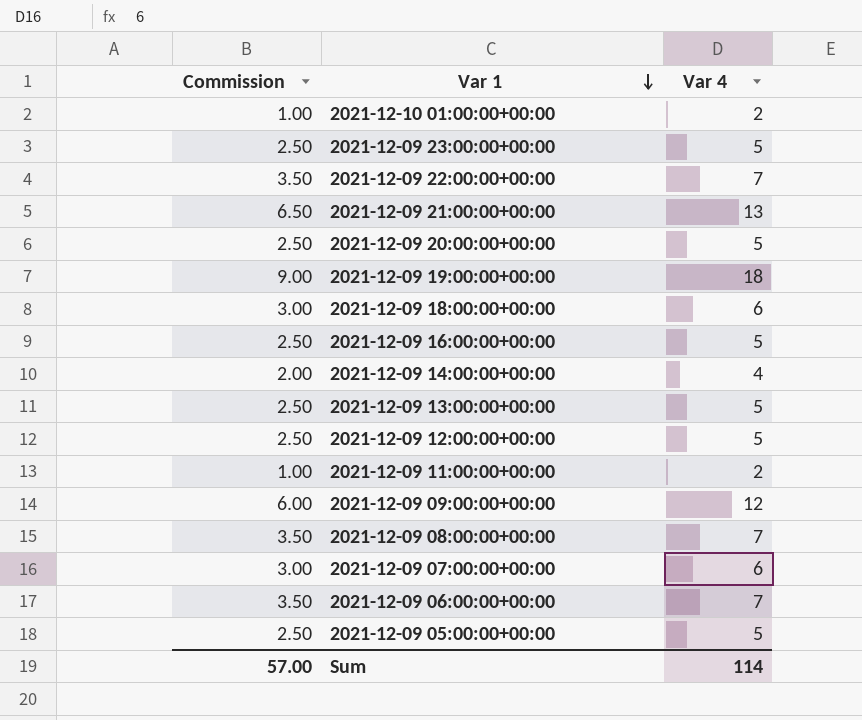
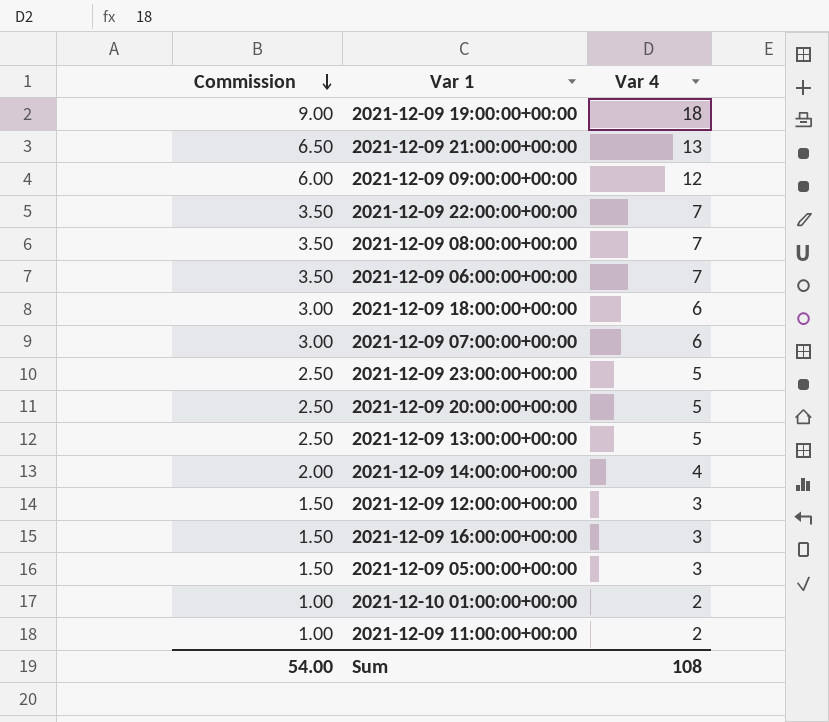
row order: Var 1 descending -> Commission descending
2021-12-09 12:00:00+00:00 | Commission: 2.50 -> 1.50
2021-12-09 12:00:00+00:00 | Var 4: 5 -> 3
2021-12-09 16:00:00+00:00 | Commission: 2.50 -> 1.50
2021-12-09 16:00:00+00:00 | Var 4: 5 -> 3
2021-12-09 05:00:00+00:00 | Commission: 2.50 -> 1.50
2021-12-09 05:00:00+00:00 | Var 4: 5 -> 3
Sum | Commission: 57.00 -> 54.00
Sum | Var 4: 114 -> 108

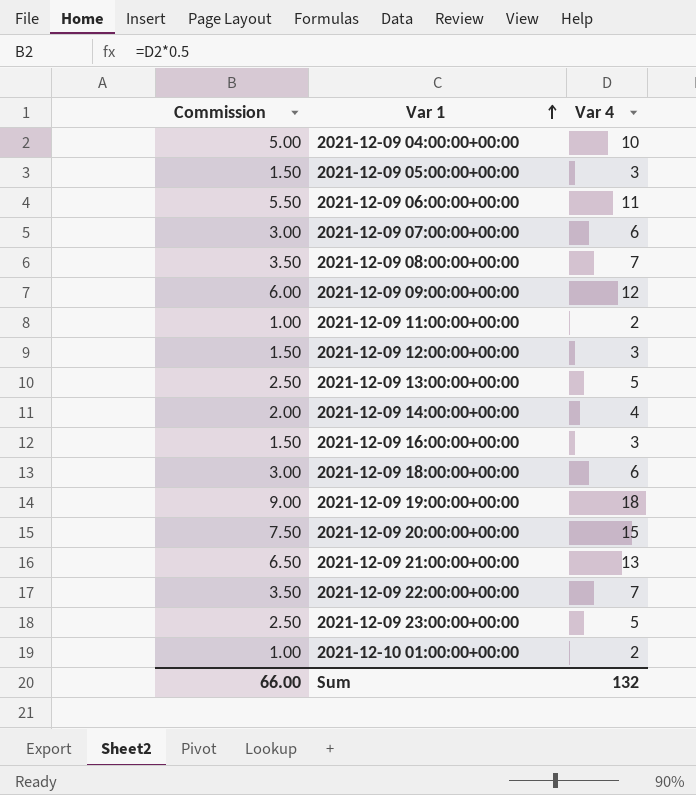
row order: Commission descending -> Var 1 ascending
row 2021-12-09 04:00:00+00:00: none -> 5.00 | 10
2021-12-09 06:00:00+00:00 | Commission: 3.50 -> 5.50
2021-12-09 06:00:00+00:00 | Var 4: 7 -> 11
2021-12-09 20:00:00+00:00 | Commission: 2.50 -> 7.50
2021-12-09 20:00:00+00:00 | Var 4: 5 -> 15
Sum | Commission: 54.00 -> 66.00
Sum | Var 4: 108 -> 132

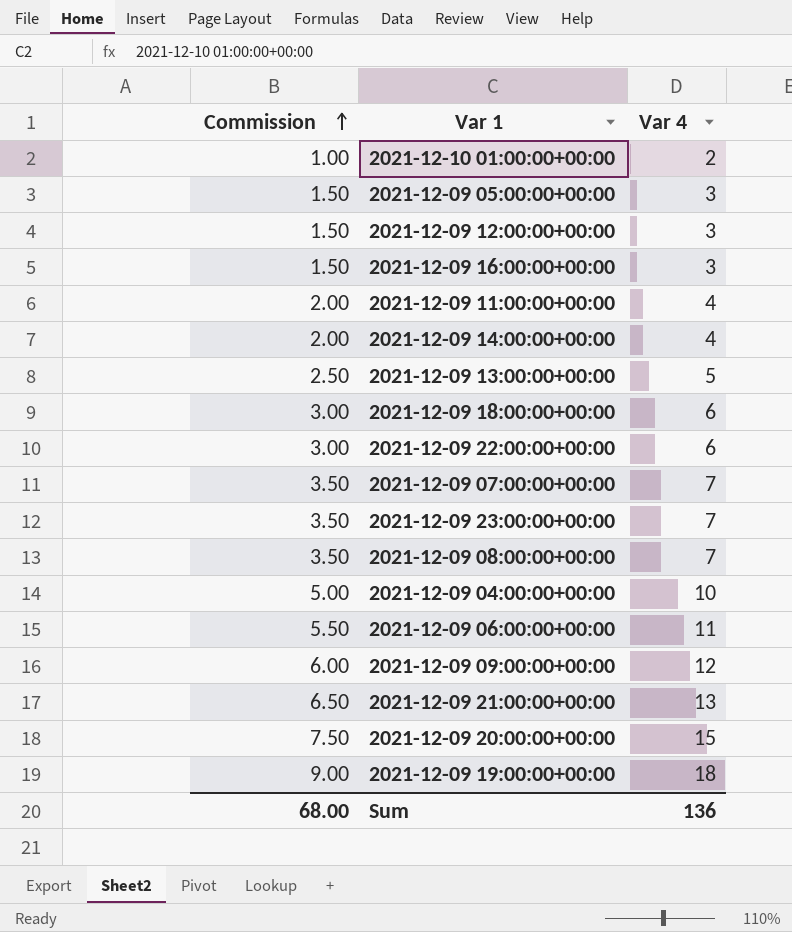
row order: Var 1 ascending -> Commission ascending
2021-12-09 11:00:00+00:00 | Commission: 1.00 -> 2.00
2021-12-09 11:00:00+00:00 | Var 4: 2 -> 4
2021-12-09 22:00:00+00:00 | Commission: 3.50 -> 3.00
2021-12-09 22:00:00+00:00 | Var 4: 7 -> 6
2021-12-09 07:00:00+00:00 | Commission: 3.00 -> 3.50
2021-12-09 07:00:00+00:00 | Var 4: 6 -> 7
2021-12-09 23:00:00+00:00 | Commission: 2.50 -> 3.50
2021-12-09 23:00:00+00:00 | Var 4: 5 -> 7
Sum | Commission: 66.00 -> 68.00
Sum | Var 4: 132 -> 136

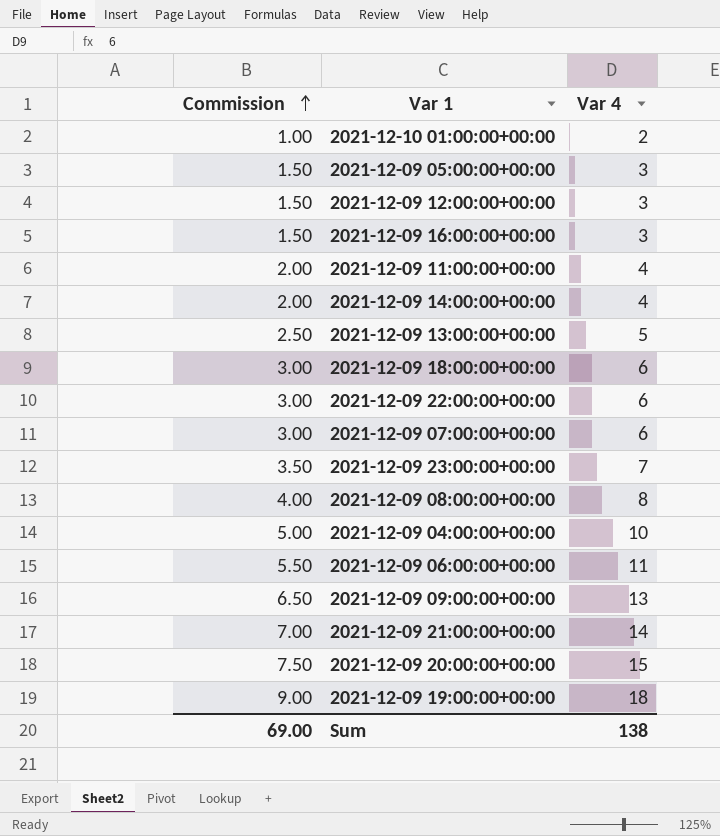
2021-12-09 07:00:00+00:00 | Commission: 3.50 -> 3.00
2021-12-09 07:00:00+00:00 | Var 4: 7 -> 6
2021-12-09 08:00:00+00:00 | Commission: 3.50 -> 4.00
2021-12-09 08:00:00+00:00 | Var 4: 7 -> 8
2021-12-09 09:00:00+00:00 | Commission: 6.00 -> 6.50
2021-12-09 09:00:00+00:00 | Var 4: 12 -> 13
2021-12-09 21:00:00+00:00 | Commission: 6.50 -> 7.00
2021-12-09 21:00:00+00:00 | Var 4: 13 -> 14
Sum | Commission: 68.00 -> 69.00
Sum | Var 4: 136 -> 138

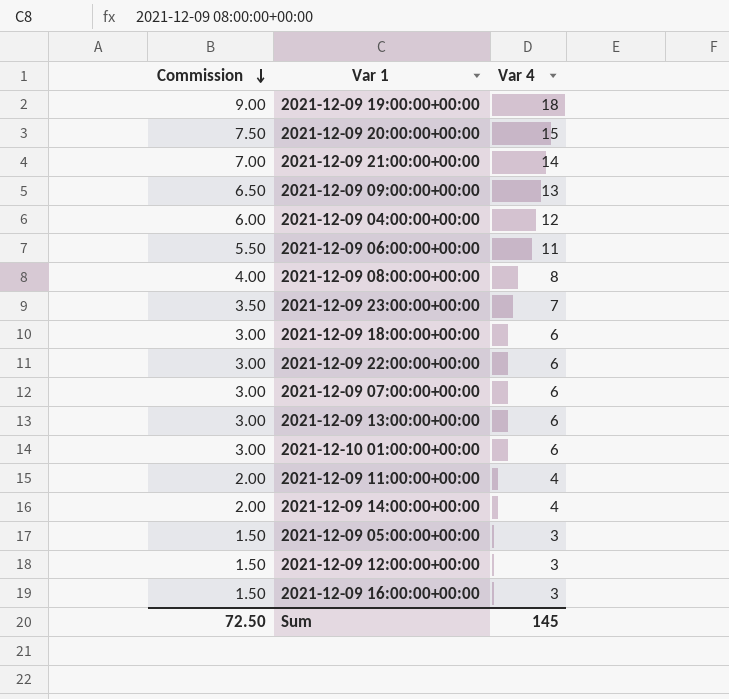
row order: Commission ascending -> Commission descending
2021-12-09 04:00:00+00:00 | Commission: 5.00 -> 6.00
2021-12-09 04:00:00+00:00 | Var 4: 10 -> 12
2021-12-09 13:00:00+00:00 | Commission: 2.50 -> 3.00
2021-12-09 13:00:00+00:00 | Var 4: 5 -> 6
2021-12-10 01:00:00+00:00 | Commission: 1.00 -> 3.00
2021-12-10 01:00:00+00:00 | Var 4: 2 -> 6
Sum | Commission: 69.00 -> 72.50
Sum | Var 4: 138 -> 145

